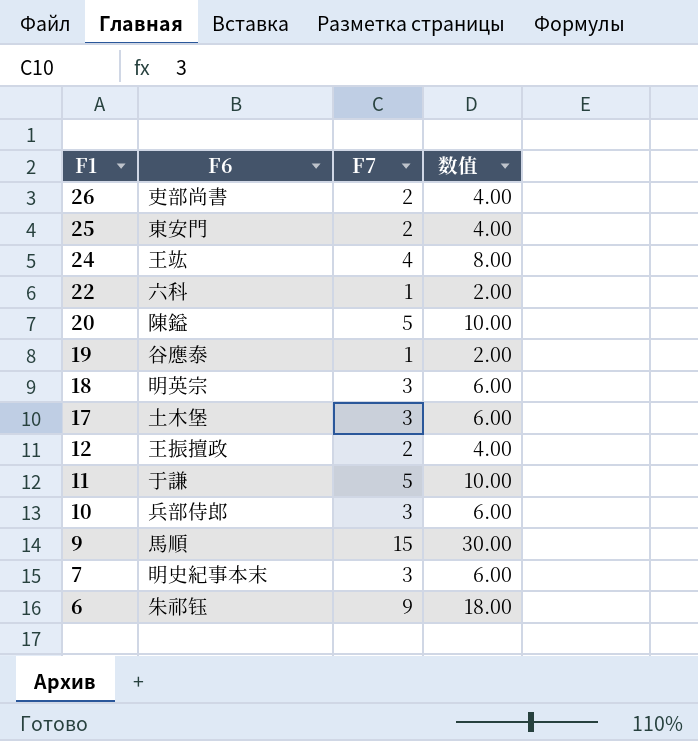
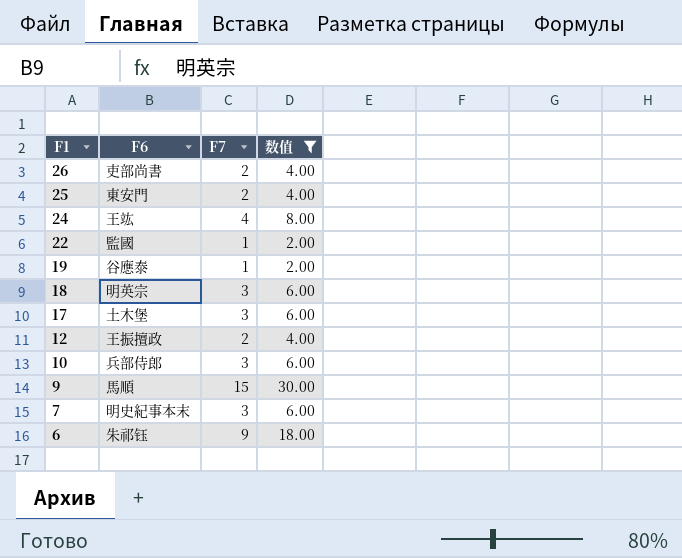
filter: none -> 数值 != 10.00
22 | F6: 六科 -> 監國

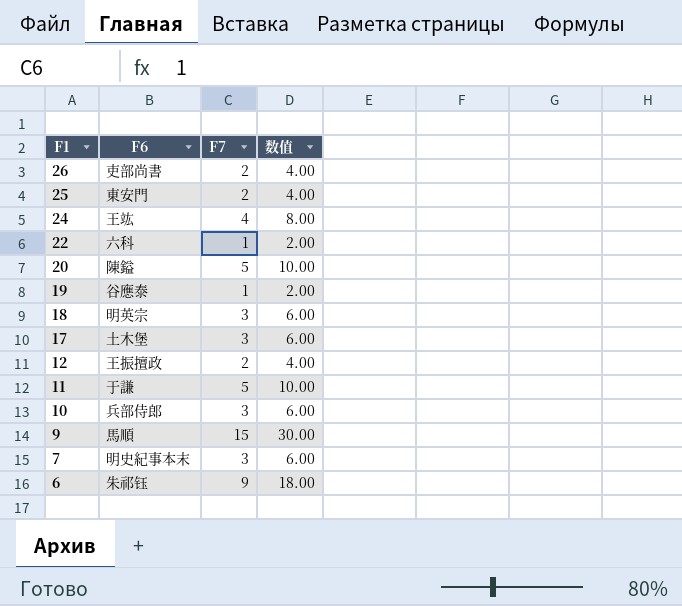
filter: 数值 != 10.00 -> none
22 | F6: 監國 -> 六科

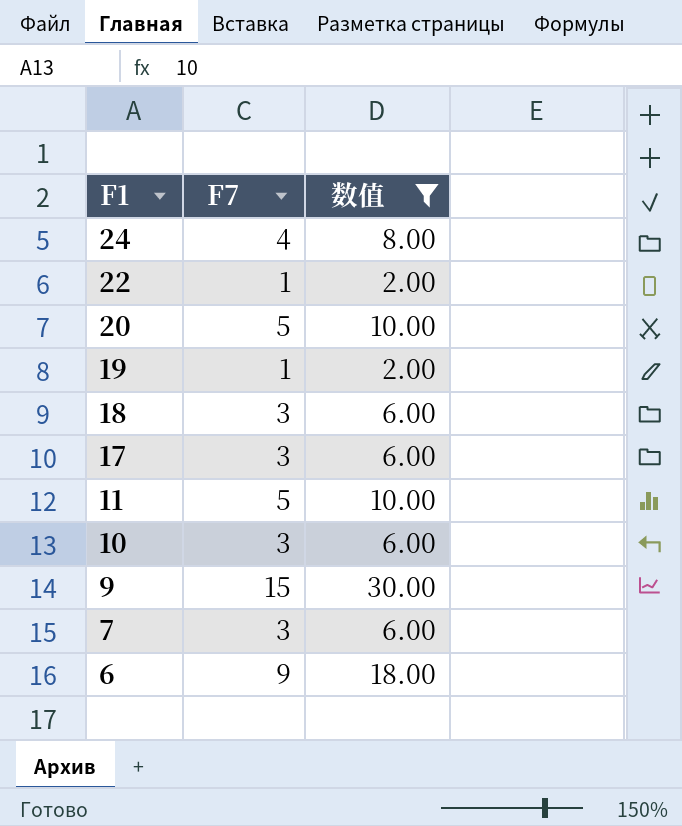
filter: none -> 数值 != 4.00
column F6 | position: 2 -> none

